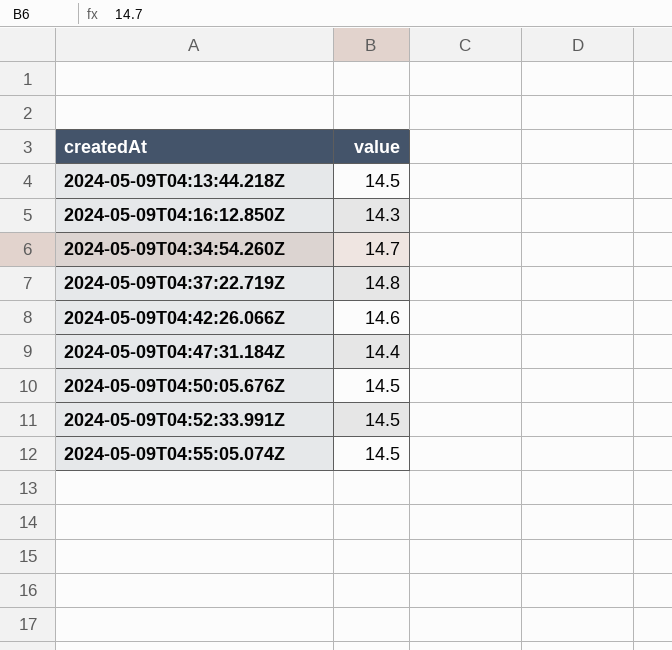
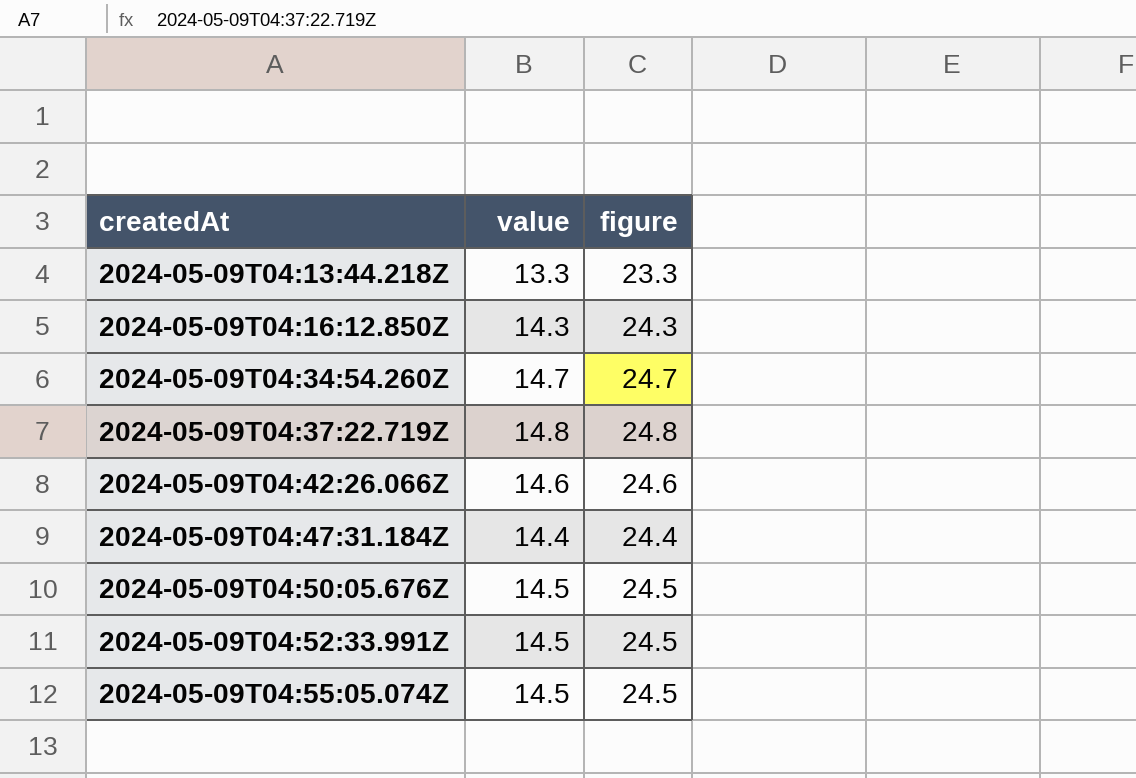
column figure | formula: none -> [value] + 10
2024-05-09T04:13:44.218Z | value: 14.5 -> 13.3

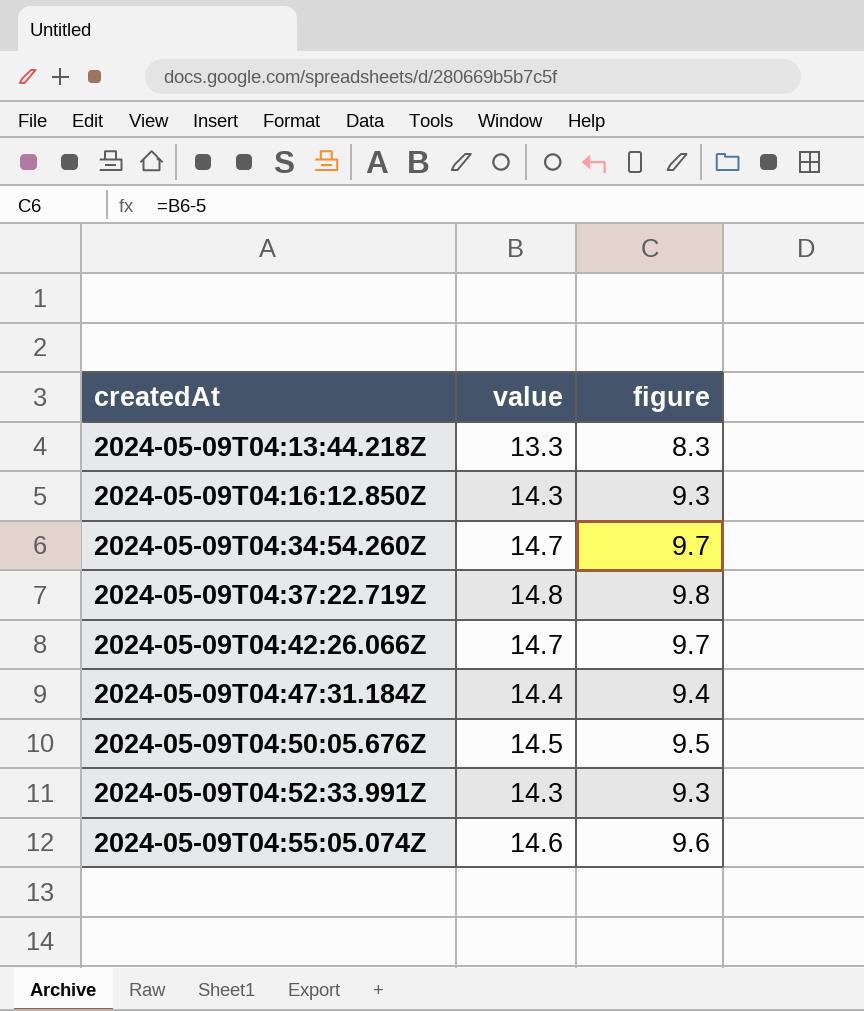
column figure | formula: [value] + 10 -> [value] - 5
2024-05-09T04:42:26.066Z | value: 14.6 -> 14.7
2024-05-09T04:52:33.991Z | value: 14.5 -> 14.3
2024-05-09T04:55:05.074Z | value: 14.5 -> 14.6

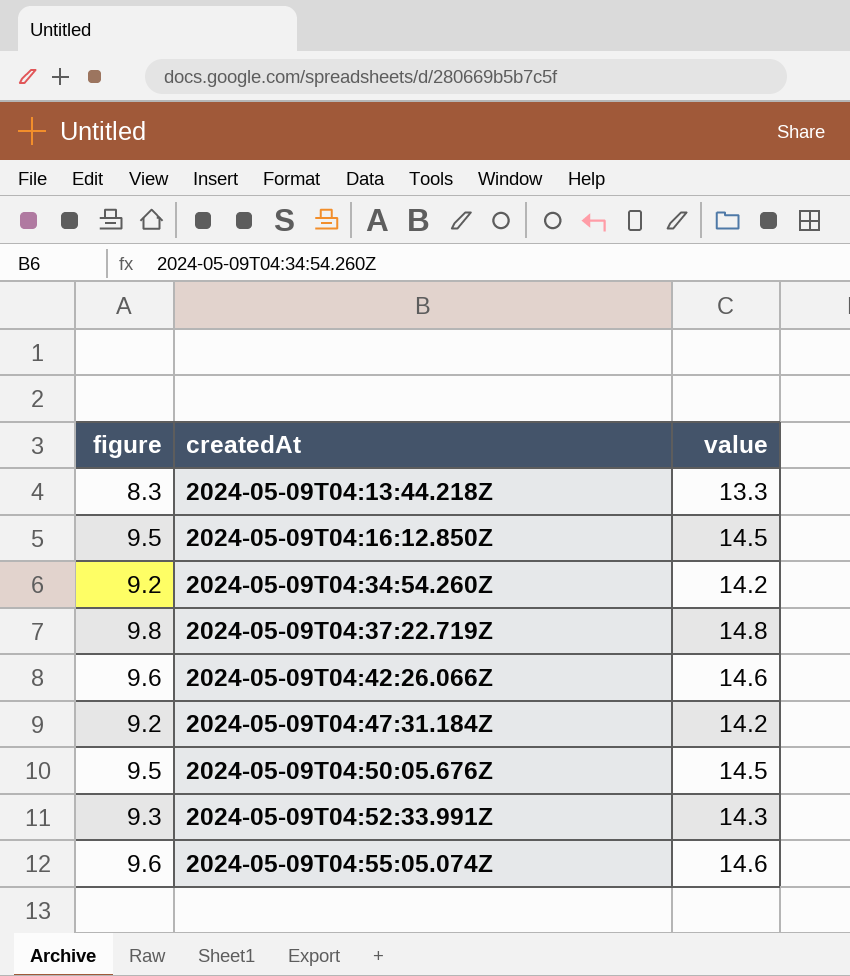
column figure | position: 3 -> 1
2024-05-09T04:16:12.850Z | figure: 9.3 -> 9.5
2024-05-09T04:16:12.850Z | value: 14.3 -> 14.5
2024-05-09T04:34:54.260Z | figure: 9.7 -> 9.2
2024-05-09T04:34:54.260Z | value: 14.7 -> 14.2
2024-05-09T04:42:26.066Z | figure: 9.7 -> 9.6
2024-05-09T04:42:26.066Z | value: 14.7 -> 14.6
2024-05-09T04:47:31.184Z | figure: 9.4 -> 9.2
2024-05-09T04:47:31.184Z | value: 14.4 -> 14.2

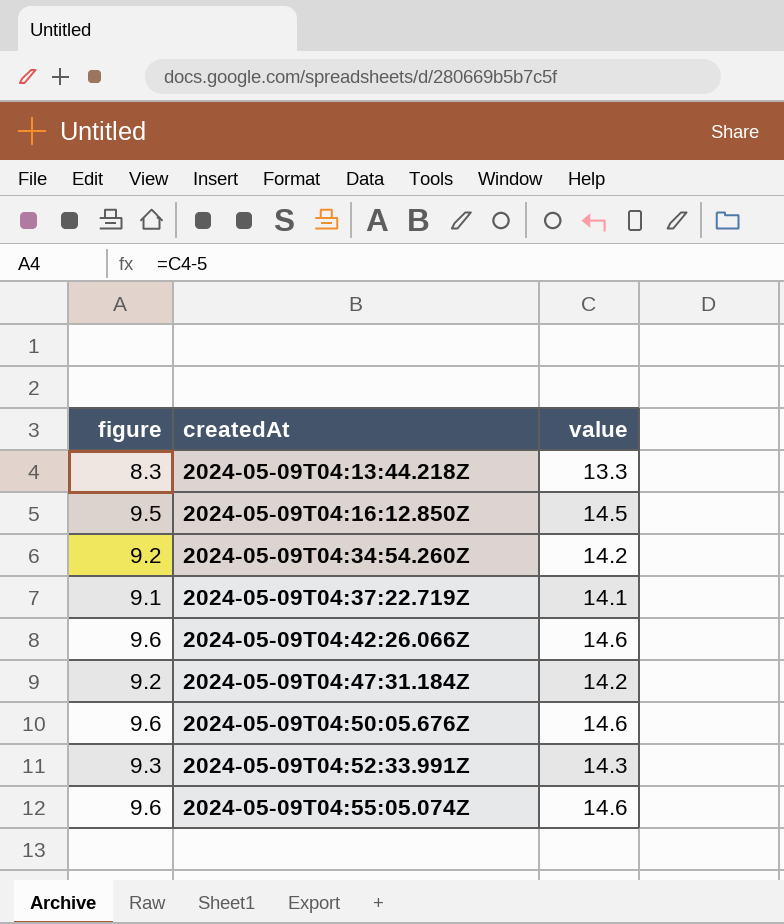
2024-05-09T04:37:22.719Z | figure: 9.8 -> 9.1
2024-05-09T04:37:22.719Z | value: 14.8 -> 14.1
2024-05-09T04:50:05.676Z | figure: 9.5 -> 9.6
2024-05-09T04:50:05.676Z | value: 14.5 -> 14.6

